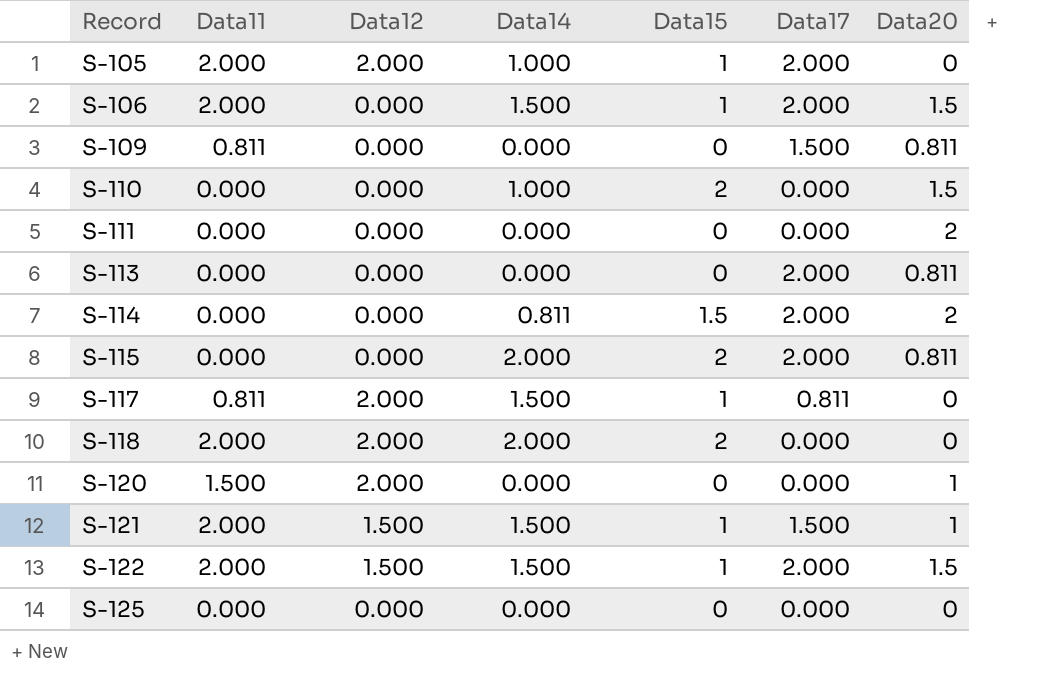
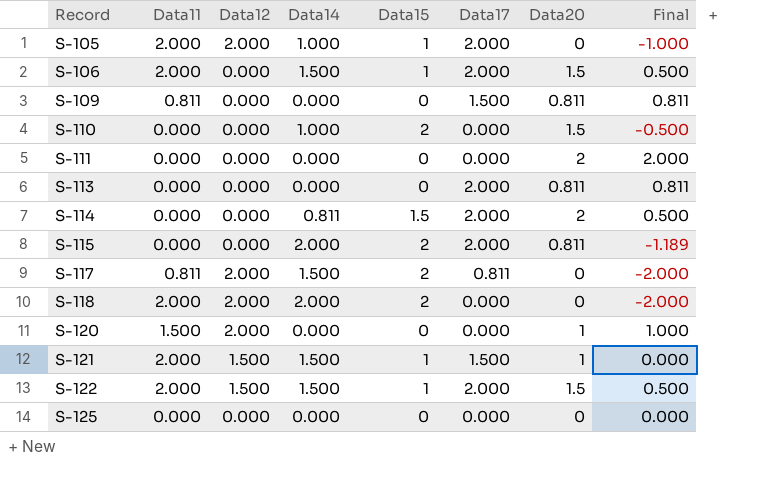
column Final | formula: none -> [Data20] - [Data15]
S-117 | Data15: 1 -> 2

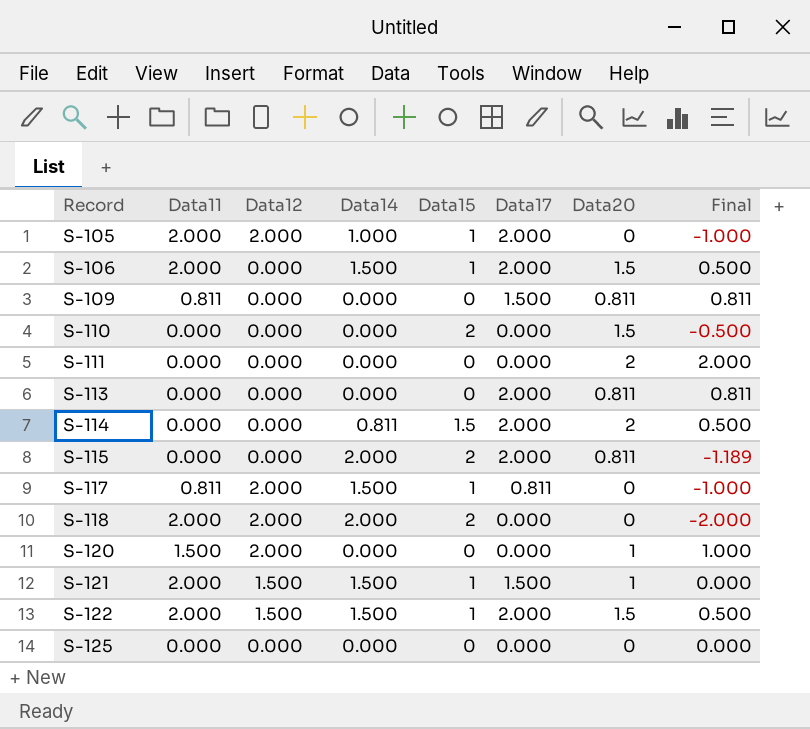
S-110 | Data14: 1.000 -> 0.000
S-117 | Data15: 2 -> 1
S-117 | Final: -2.000 -> -1.000

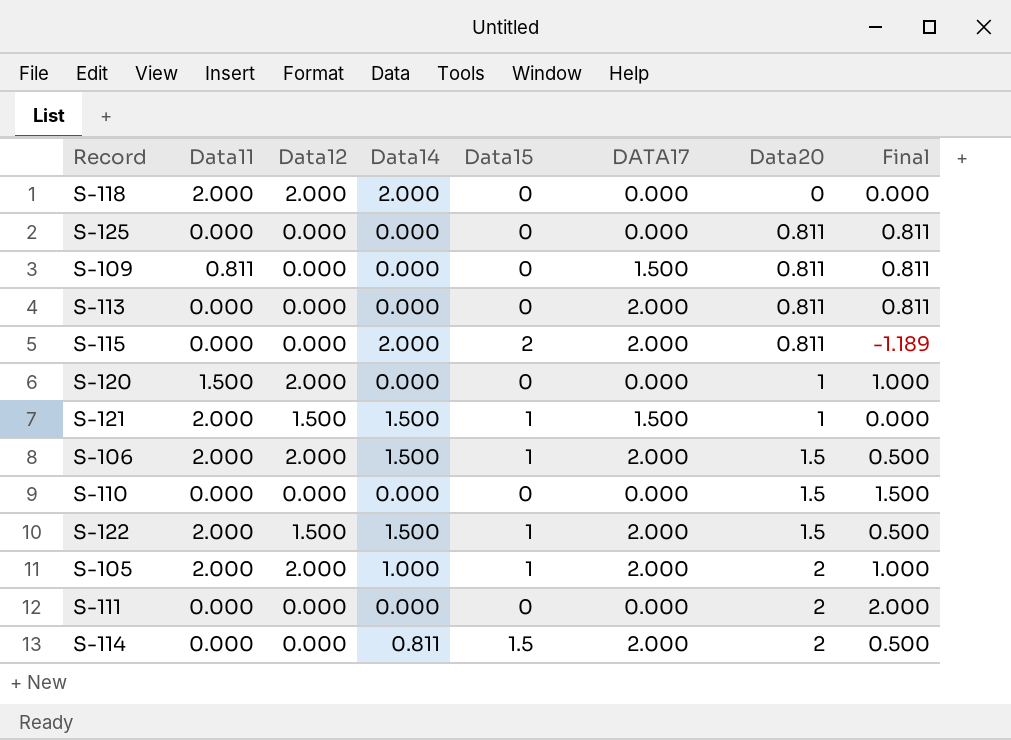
row order: Record ascending -> Data20 ascending
column name: Data17 -> DATA17
row S-117: 0.811 | 2.000 | 1.500 | 1 | 0.811 | 0 | -1.000 -> none
S-118 | Data15: 2 -> 0
S-118 | Final: -2.000 -> 0.000
S-125 | Data20: 0 -> 0.811
S-125 | Final: 0.000 -> 0.811
S-106 | Data12: 0.000 -> 2.000
S-110 | Data15: 2 -> 0
S-110 | Final: -0.500 -> 1.500
S-105 | Data20: 0 -> 2
S-105 | Final: -1.000 -> 1.000

